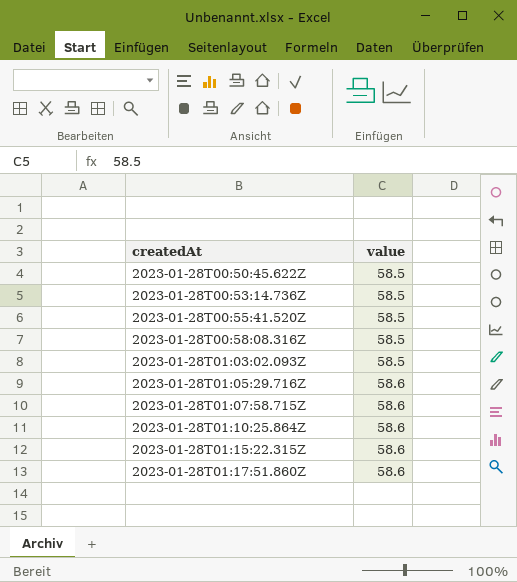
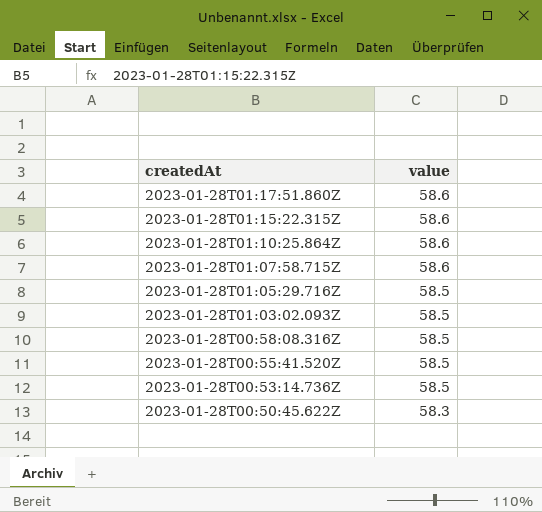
row order: createdAt ascending -> createdAt descending
2023-01-28T01:05:29.716Z | value: 58.6 -> 58.5
2023-01-28T00:50:45.622Z | value: 58.5 -> 58.3

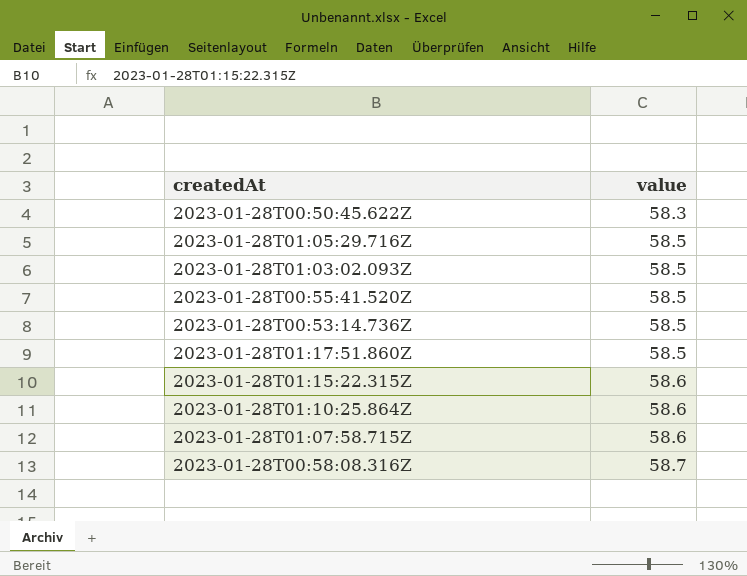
row order: createdAt descending -> value ascending
2023-01-28T01:17:51.860Z | value: 58.6 -> 58.5
2023-01-28T00:58:08.316Z | value: 58.5 -> 58.7

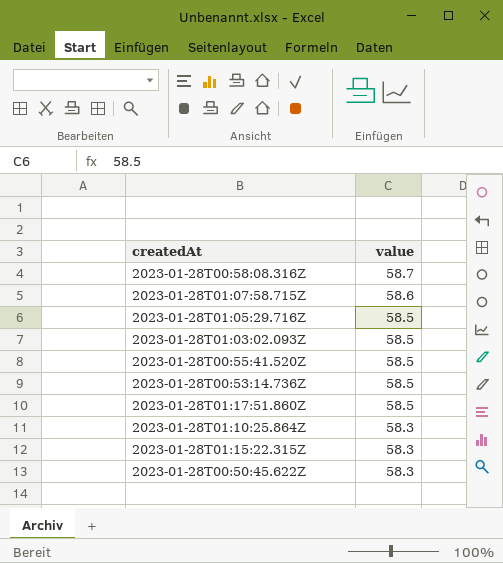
row order: value ascending -> value descending
2023-01-28T01:10:25.864Z | value: 58.6 -> 58.3
2023-01-28T01:15:22.315Z | value: 58.6 -> 58.3

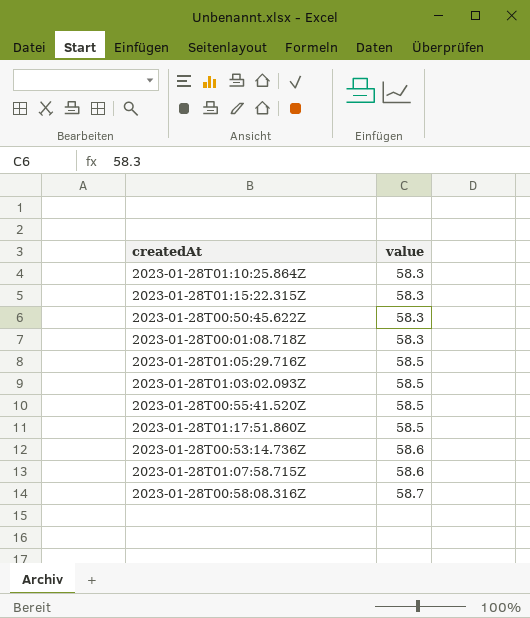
row order: value descending -> value ascending
row 2023-01-28T00:01:08.718Z: none -> 58.3
2023-01-28T00:53:14.736Z | value: 58.5 -> 58.6

